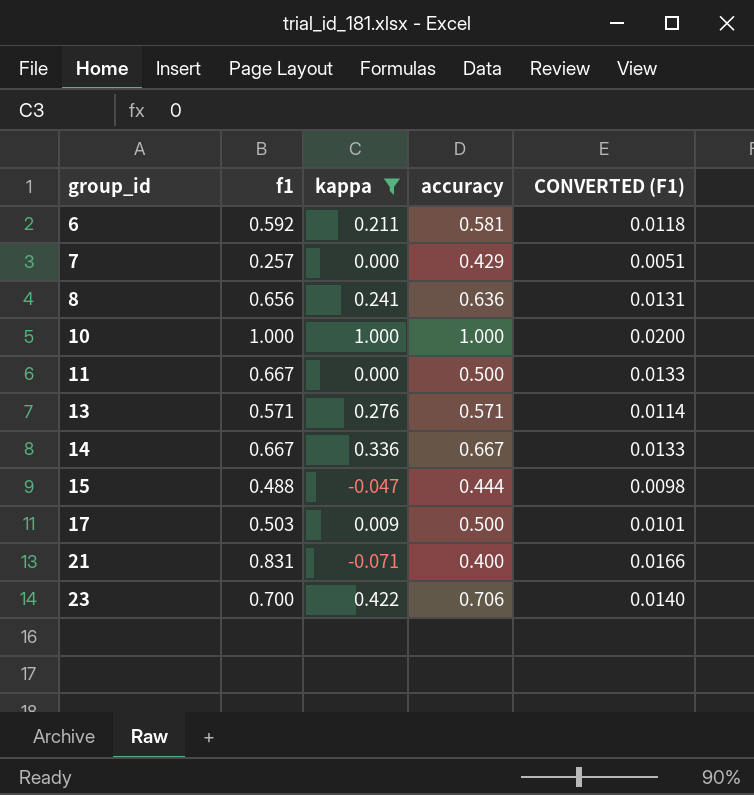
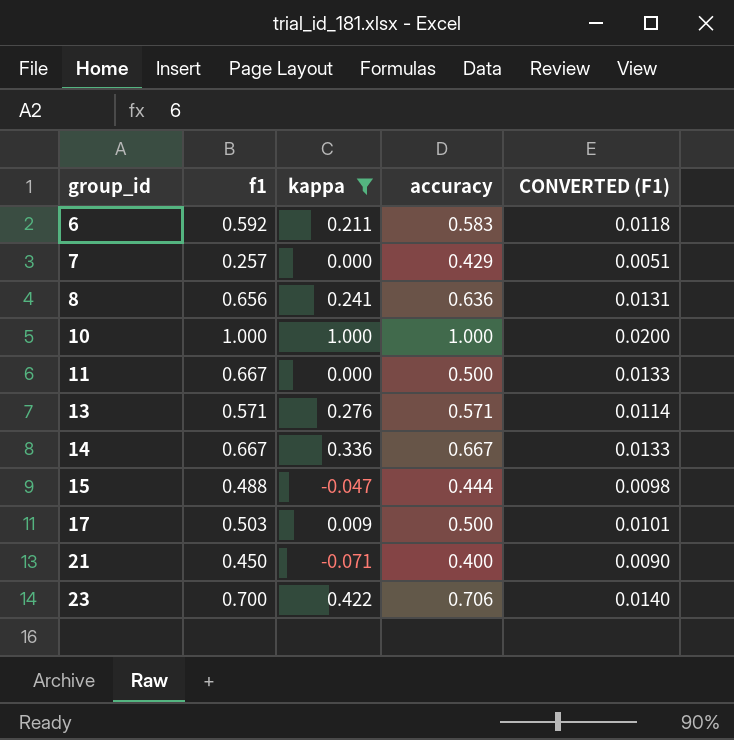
6 | accuracy: 0.581 -> 0.583
21 | f1: 0.831 -> 0.450
21 | CONVERTED (F1): 0.0166 -> 0.0090

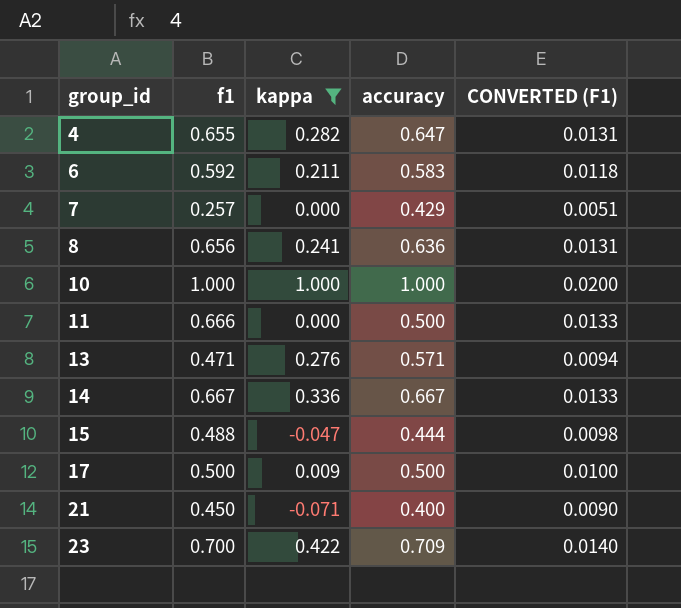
row 4: none -> 0.655 | 0.282 | 0.647 | 0.0131
11 | f1: 0.667 -> 0.666
13 | f1: 0.571 -> 0.471
13 | CONVERTED (F1): 0.0114 -> 0.0094
17 | f1: 0.503 -> 0.500
17 | CONVERTED (F1): 0.0101 -> 0.0100
23 | accuracy: 0.706 -> 0.709

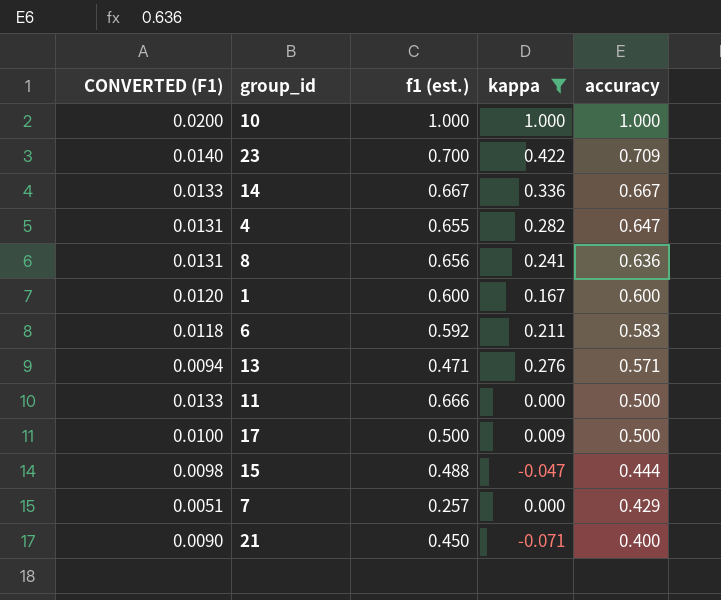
row order: group_id ascending -> accuracy descending
column CONVERTED (F1) | position: 5 -> 1
column name: f1 -> f1 (est.)
row 1: none -> 0.0120 | 0.600 | 0.167 | 0.600

